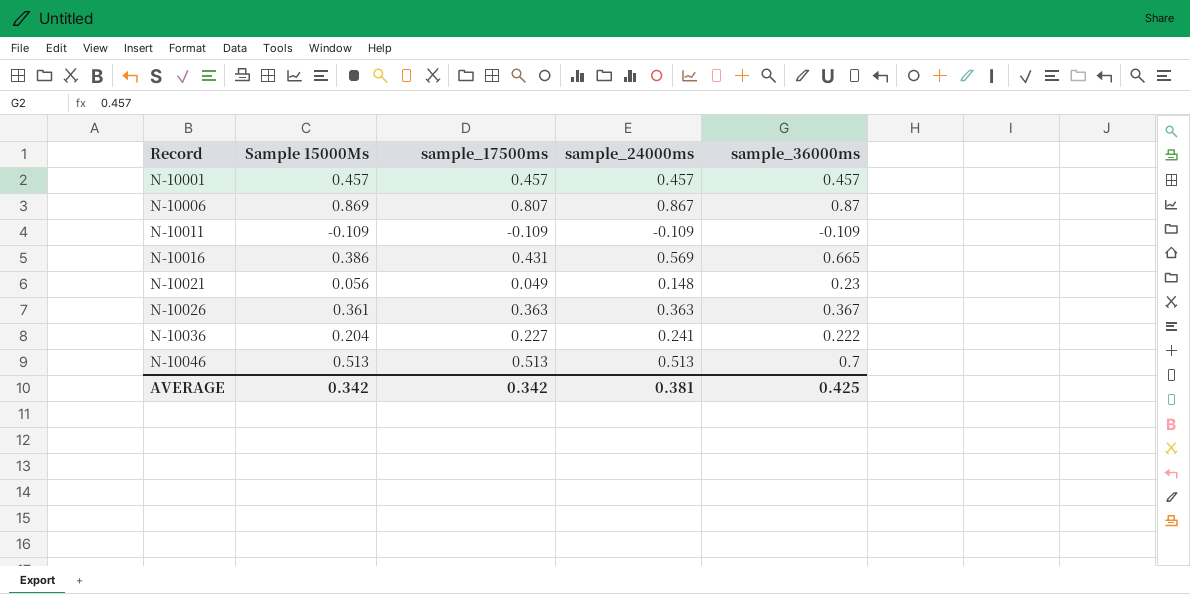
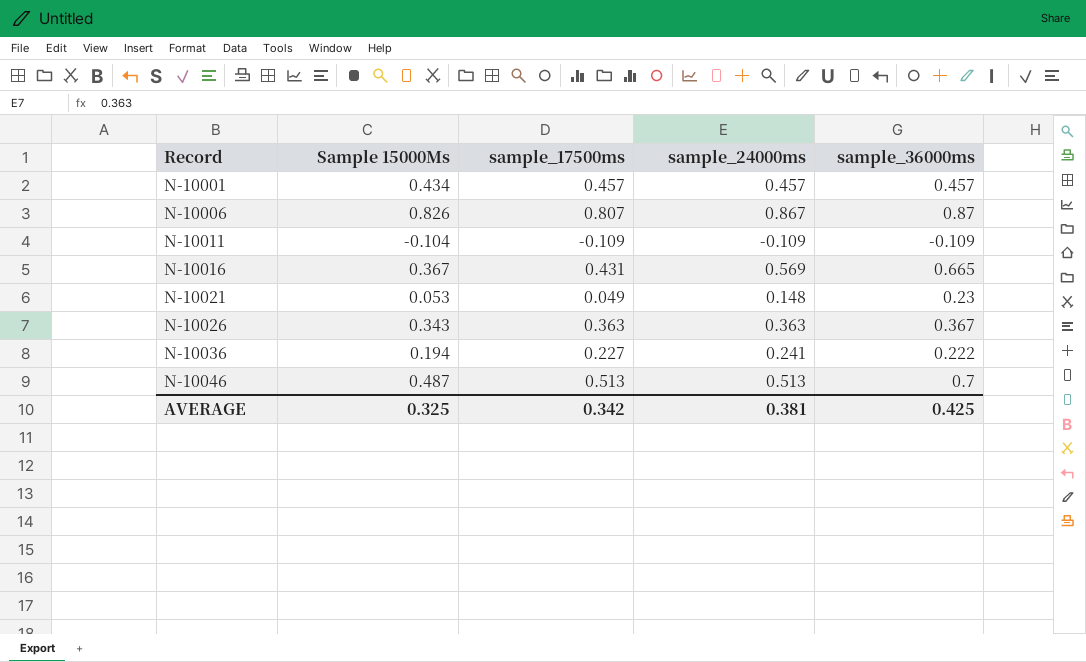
N-10001 | Sample 15000Ms: 0.457 -> 0.434
N-10006 | Sample 15000Ms: 0.869 -> 0.826
N-10011 | Sample 15000Ms: -0.109 -> -0.104
N-10016 | Sample 15000Ms: 0.386 -> 0.367
N-10021 | Sample 15000Ms: 0.056 -> 0.053
N-10026 | Sample 15000Ms: 0.361 -> 0.343
N-10036 | Sample 15000Ms: 0.204 -> 0.194
N-10046 | Sample 15000Ms: 0.513 -> 0.487
AVERAGE | Sample 15000Ms: 0.342 -> 0.325

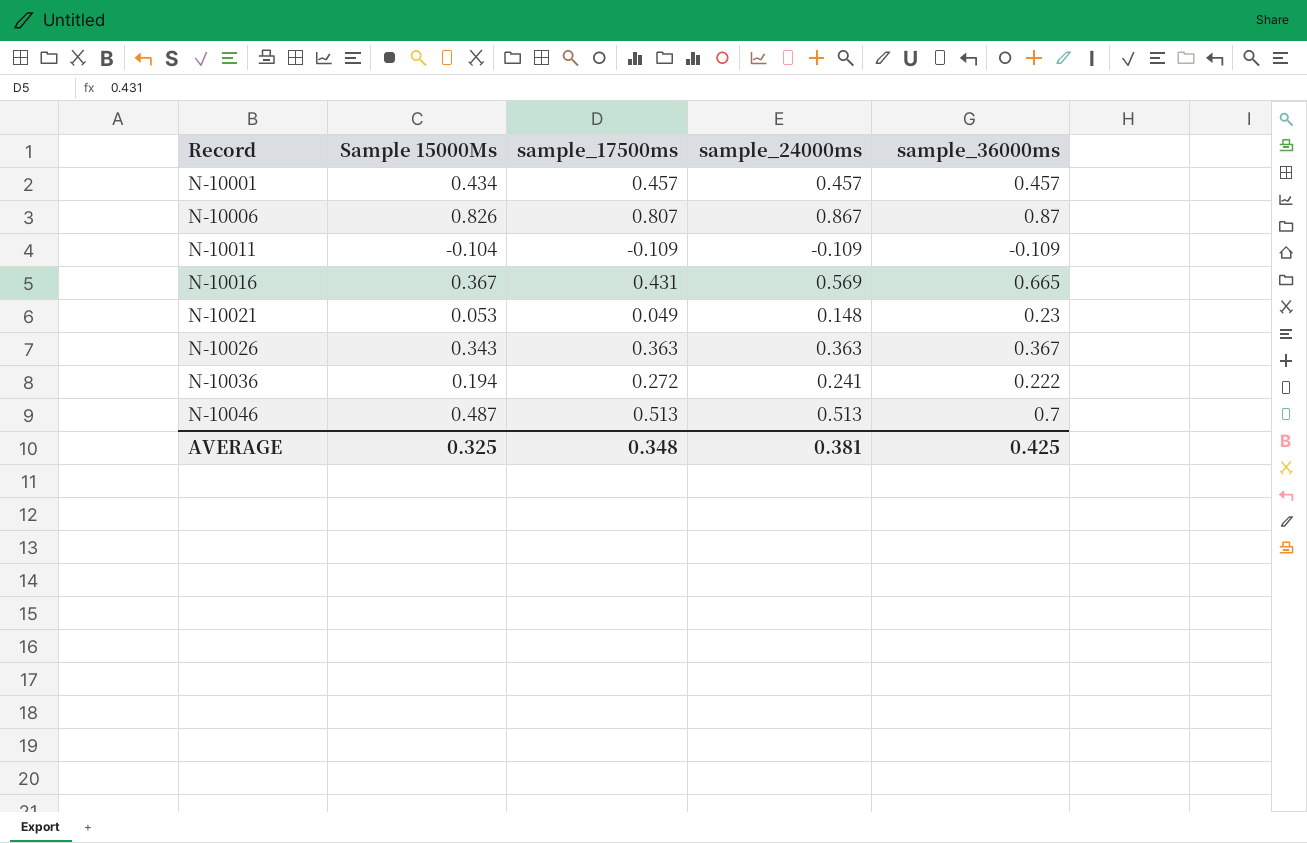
N-10036 | sample_17500ms: 0.227 -> 0.272
AVERAGE | sample_17500ms: 0.342 -> 0.348

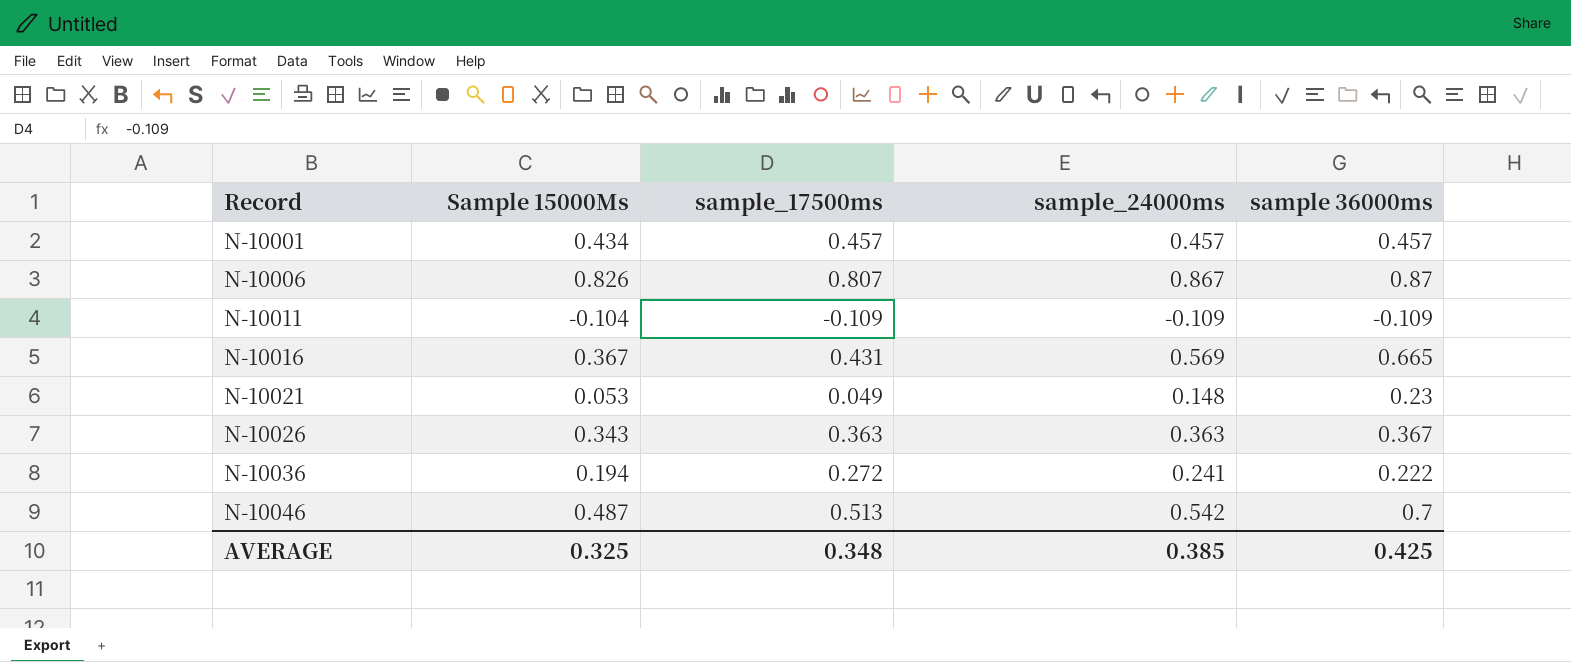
column name: sample_36000ms -> sample 36000ms
N-10046 | sample_24000ms: 0.513 -> 0.542
AVERAGE | sample_24000ms: 0.381 -> 0.385

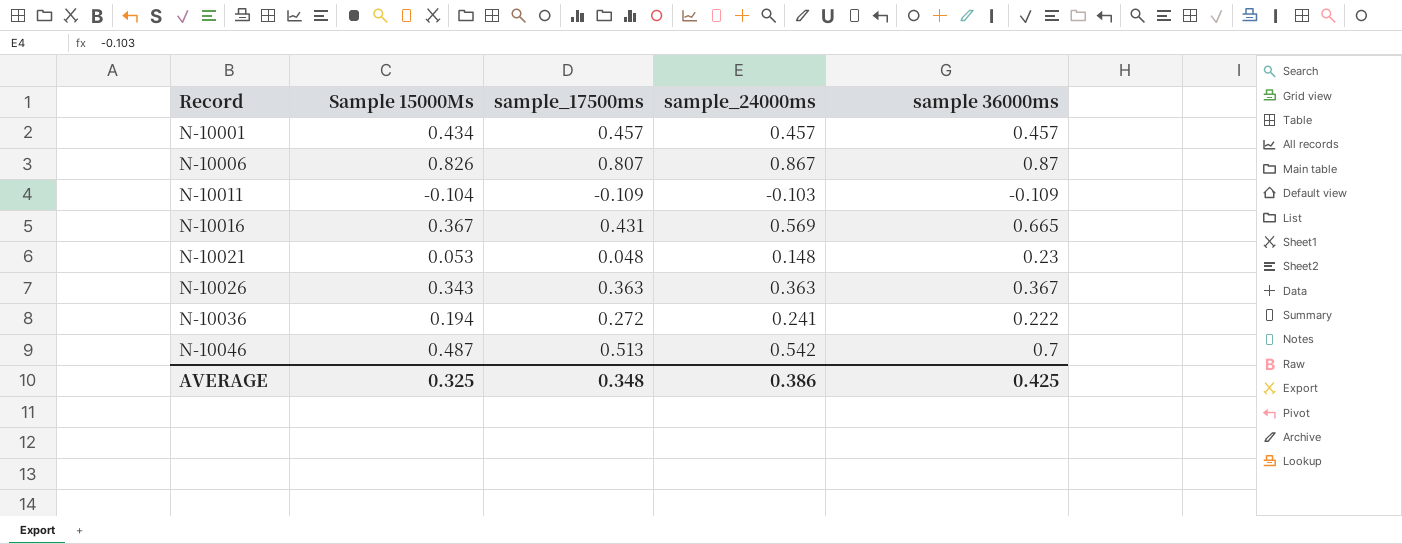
N-10011 | sample_24000ms: -0.109 -> -0.103
N-10021 | sample_17500ms: 0.049 -> 0.048
AVERAGE | sample_24000ms: 0.385 -> 0.386

